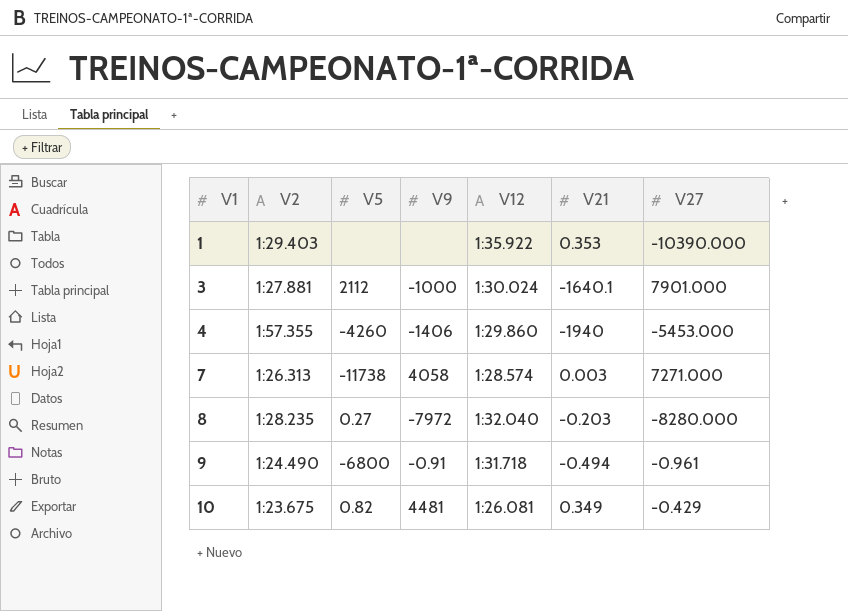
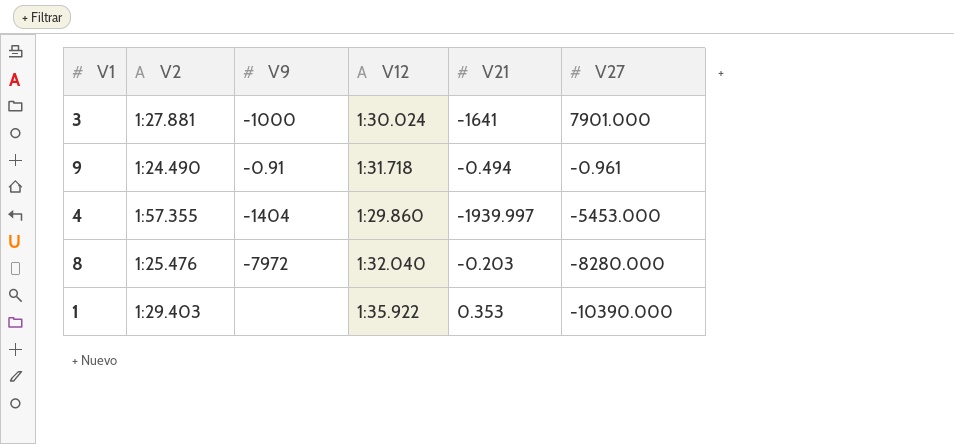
row order: V1 ascending -> V27 descending
column V5 | position: 3 -> none
row 7: 1:26.313 | -11738 | 4058 | 1:28.574 | 0.003 | 7271.000 -> none
row 10: 1:23.675 | 0.82 | 4481 | 1:26.081 | 0.349 | -0.429 -> none
3 | V21: -1640.1 -> -1641
4 | V9: -1406 -> -1404
4 | V21: -1940 -> -1939.997
8 | V2: 1:28.235 -> 1:25.476

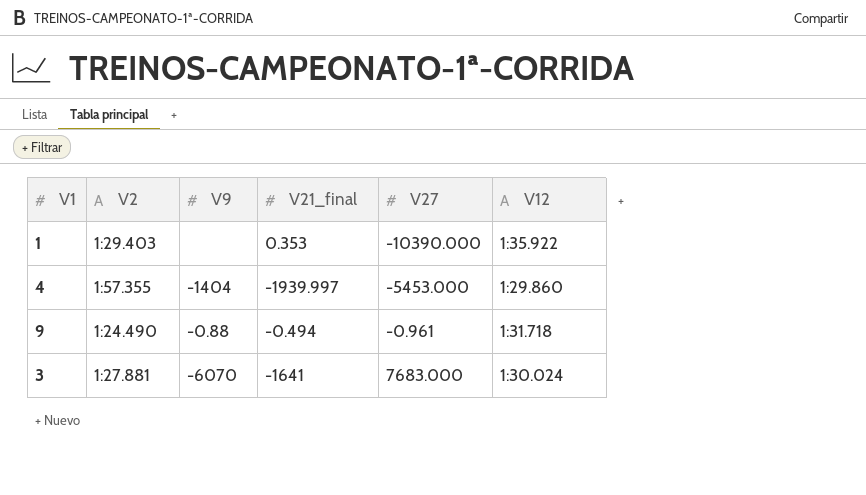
row order: V27 descending -> V27 ascending
column name: V21 -> V21_final
column V12 | position: 4 -> 6
row 8: 1:25.476 | -7972 | 1:32.040 | -0.203 | -8280.000 -> none
9 | V9: -0.91 -> -0.88
3 | V9: -1000 -> -6070
3 | V27: 7901.000 -> 7683.000

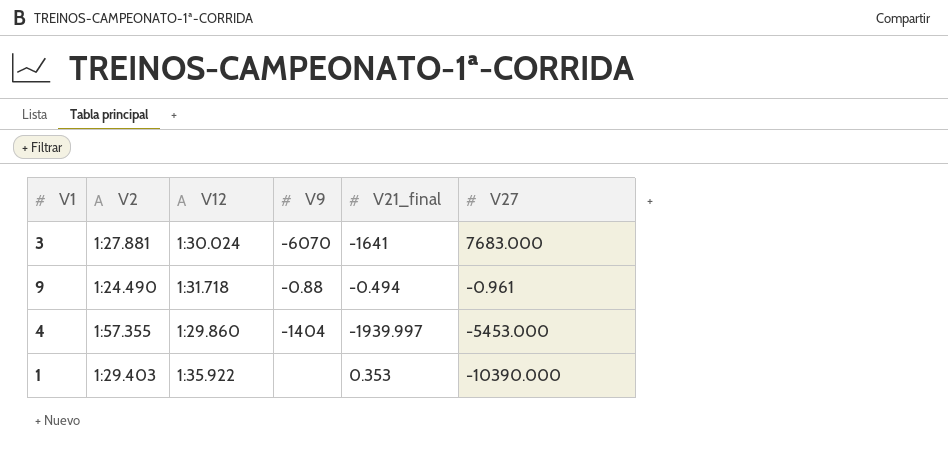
row order: V27 ascending -> V27 descending
column V12 | position: 6 -> 3

